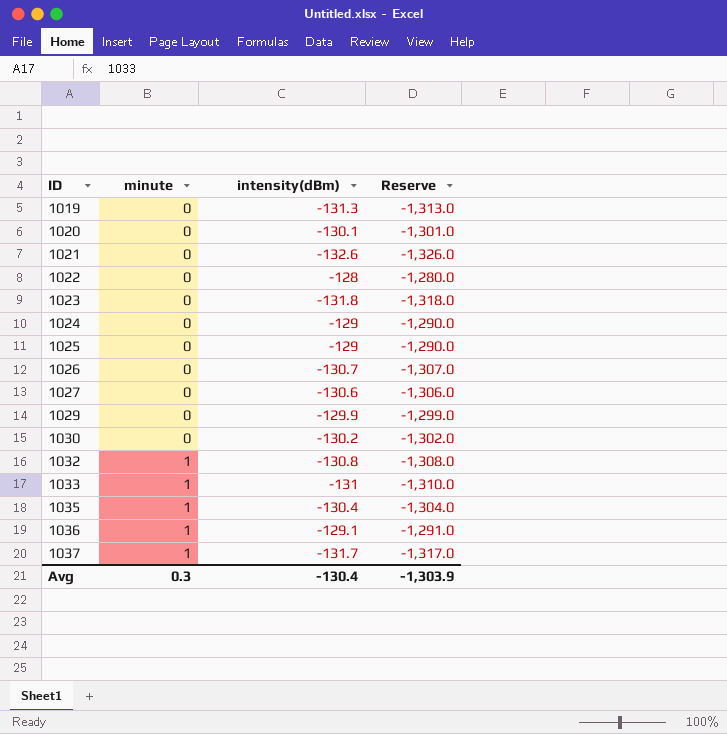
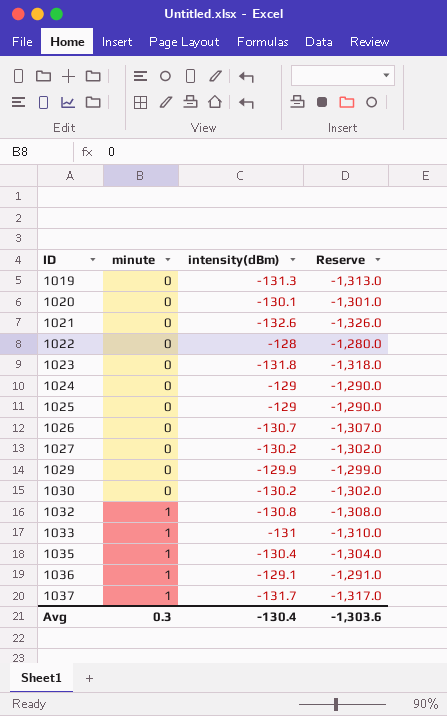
1027 | intensity(dBm): -130.6 -> -130.2
1027 | Reserve: -1,306.0 -> -1,302.0
Avg | Reserve: -1,303.9 -> -1,303.6

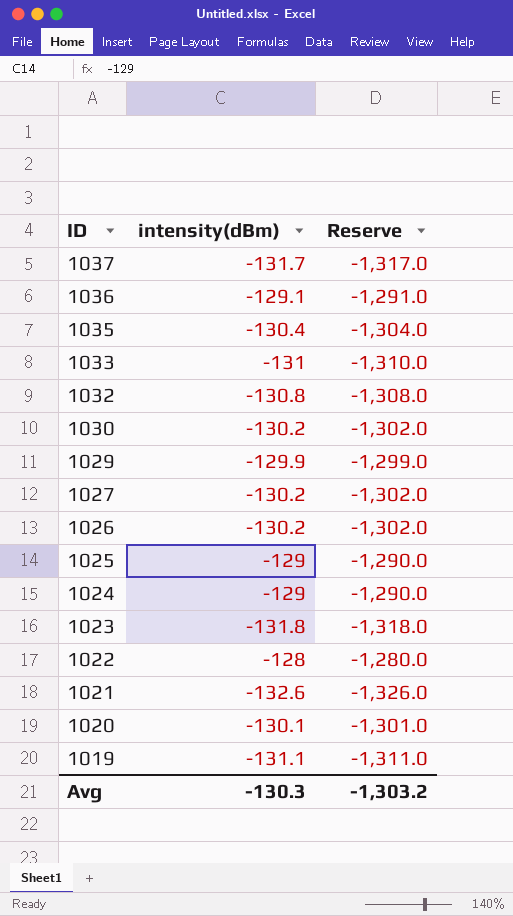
row order: ID ascending -> ID descending
column minute | position: 2 -> none
1026 | intensity(dBm): -130.7 -> -130.2
1026 | Reserve: -1,307.0 -> -1,302.0
1019 | intensity(dBm): -131.3 -> -131.1
1019 | Reserve: -1,313.0 -> -1,311.0
Avg | intensity(dBm): -130.4 -> -130.3
Avg | Reserve: -1,303.6 -> -1,303.2

